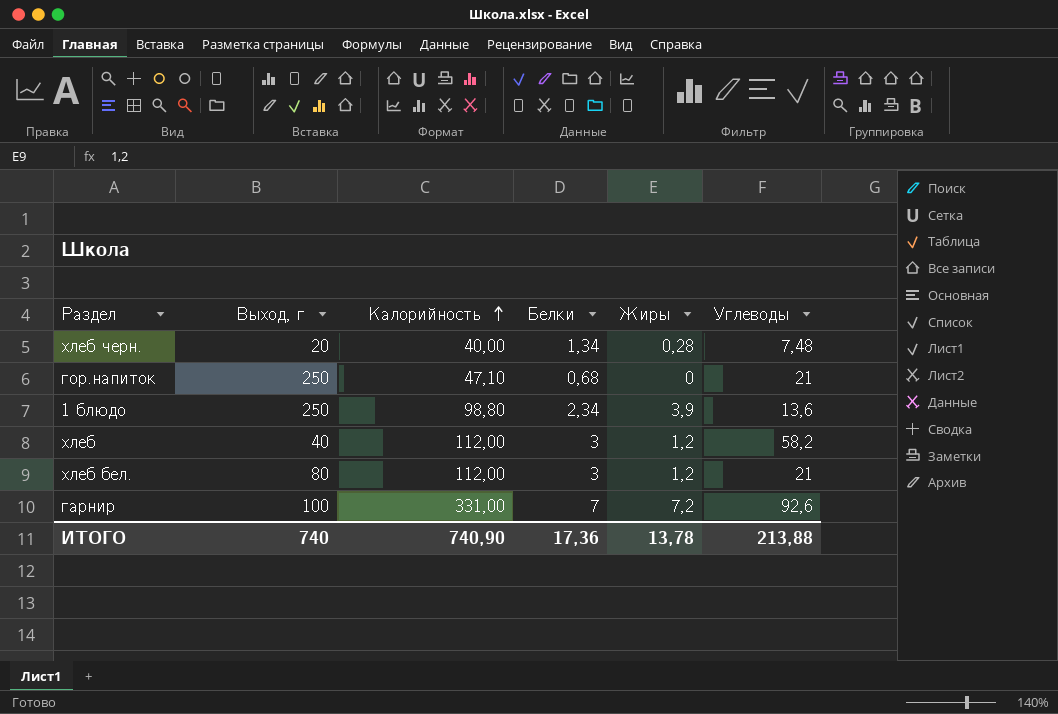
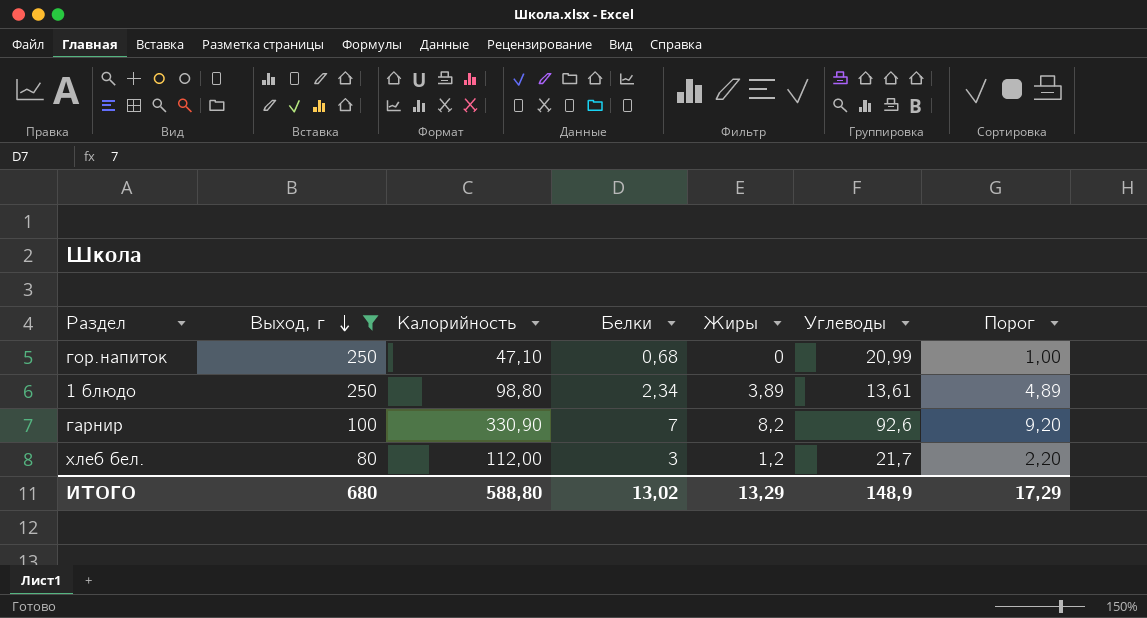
filter: none -> Выход, г >= 80
row order: Калорийность ascending -> Выход, г descending
column Порог | formula: none -> [Жиры] + 1
гор.напиток | Углеводы: 21 -> 20,99
1 блюдо | Жиры: 3,9 -> 3,89
1 блюдо | Углеводы: 13,6 -> 13,61
гарнир | Калорийность: 331,00 -> 330,90
гарнир | Жиры: 7,2 -> 8,2
хлеб бел. | Углеводы: 21 -> 21,7
ИТОГО | Выход, г: 740 -> 680
ИТОГО | Калорийность: 740,90 -> 588,80
ИТОГО | Белки: 17,36 -> 13,02
ИТОГО | Жиры: 13,78 -> 13,29
ИТОГО | Углеводы: 213,88 -> 148,9

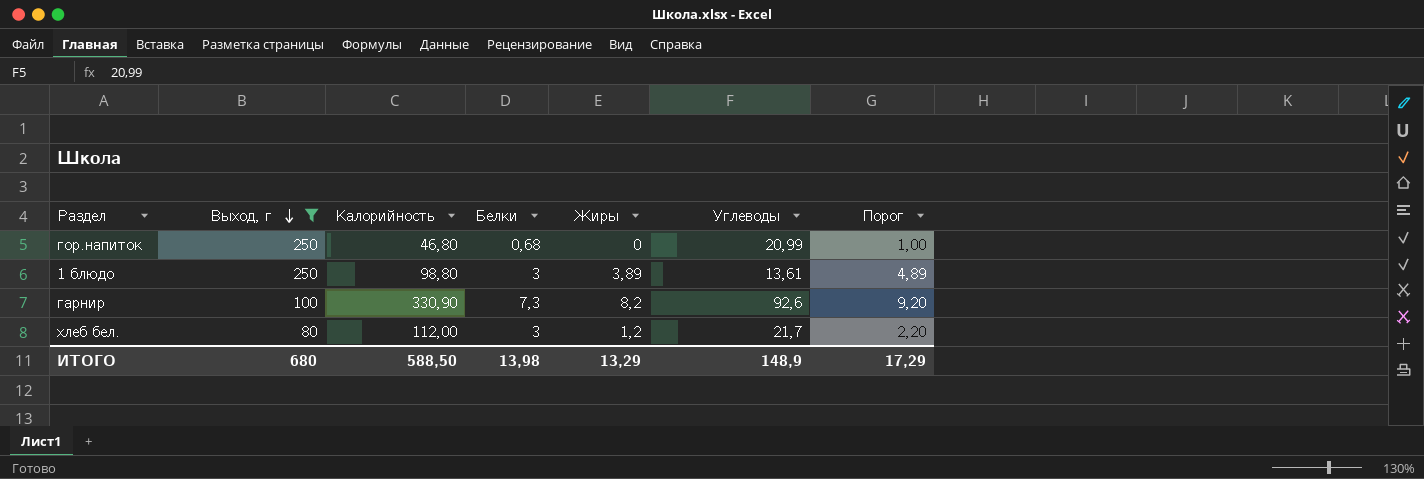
гор.напиток | Калорийность: 47,10 -> 46,80
1 блюдо | Белки: 2,34 -> 3
гарнир | Белки: 7 -> 7,3
ИТОГО | Калорийность: 588,80 -> 588,50
ИТОГО | Белки: 13,02 -> 13,98

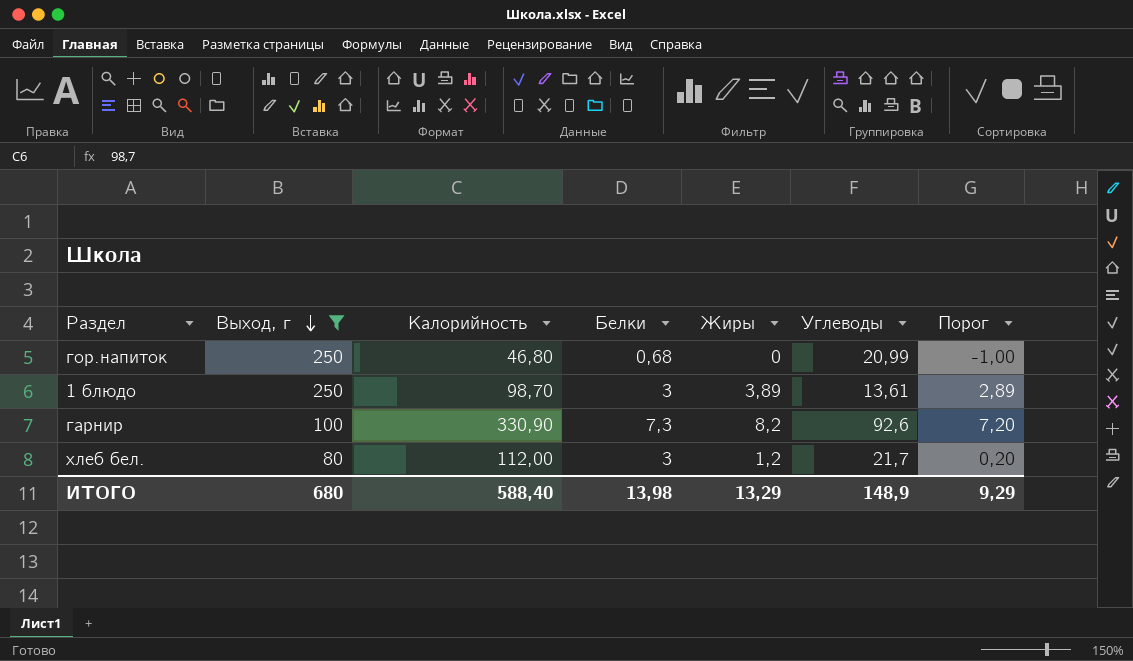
column Порог | formula: [Жиры] + 1 -> [Жиры] - 1
1 блюдо | Калорийность: 98,80 -> 98,70
ИТОГО | Калорийность: 588,50 -> 588,40
ИТОГО | Порог: 17,29 -> 9,29

